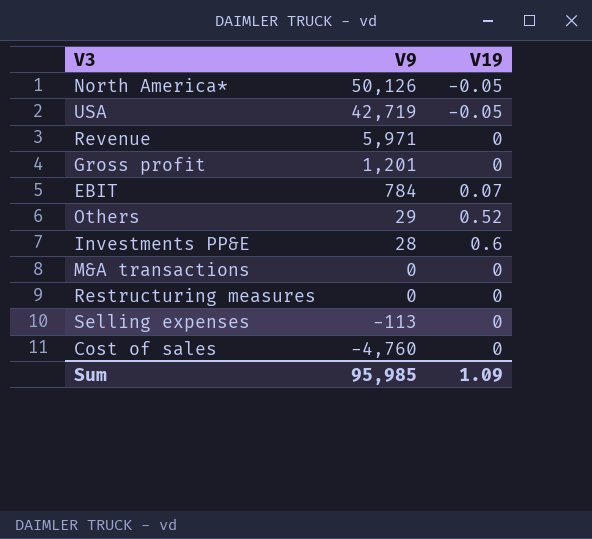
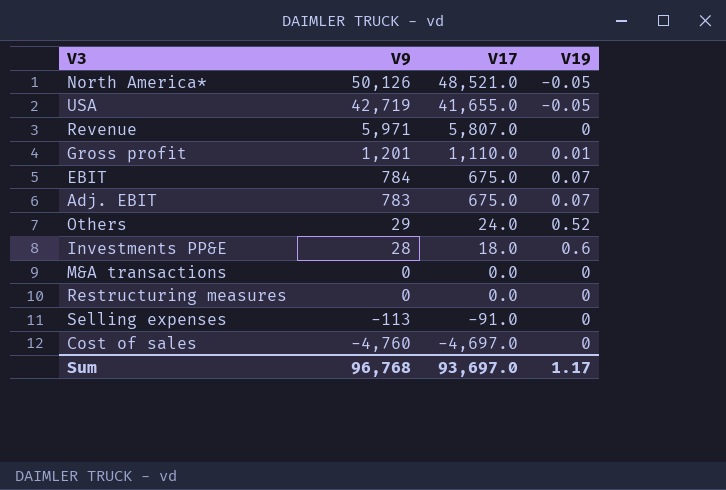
column V17 | position: none -> 3
Gross profit | V19: 0 -> 0.01
row Adj. EBIT: none -> 783 | 675.0 | 0.07
Sum | V9: 95,985 -> 96,768
Sum | V19: 1.09 -> 1.17

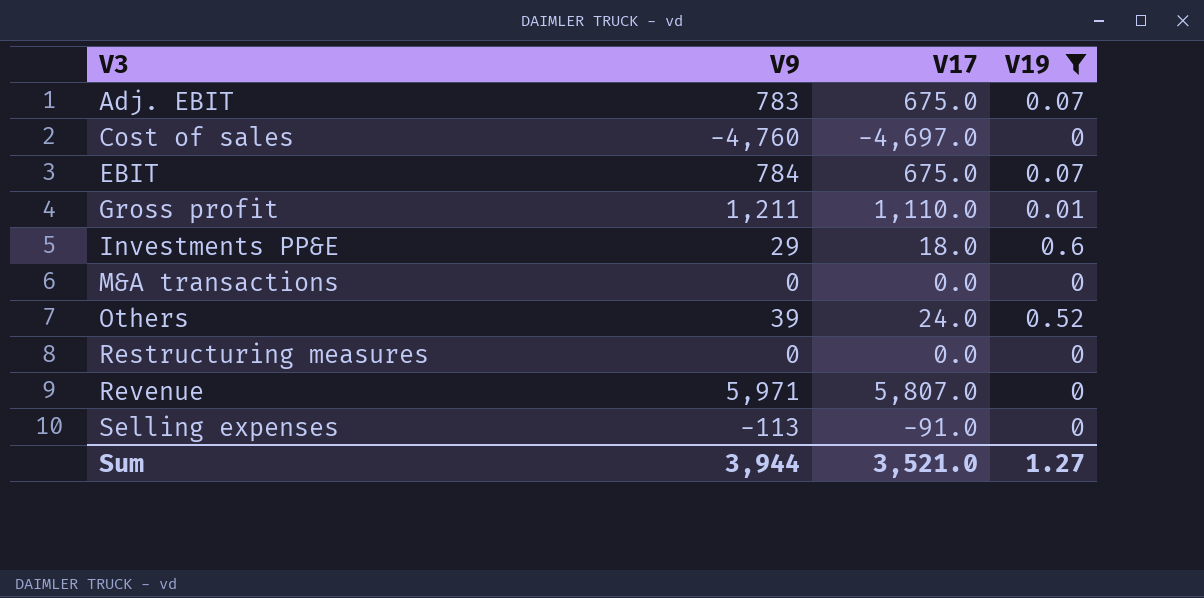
filter: none -> V19 != -0.05
row order: V9 descending -> V3 ascending
Gross profit | V9: 1,201 -> 1,211
Investments PP&E | V9: 28 -> 29
Others | V9: 29 -> 39
Sum | V9: 96,768 -> 3,944
Sum | V17: 93,697.0 -> 3,521.0
Sum | V19: 1.17 -> 1.27

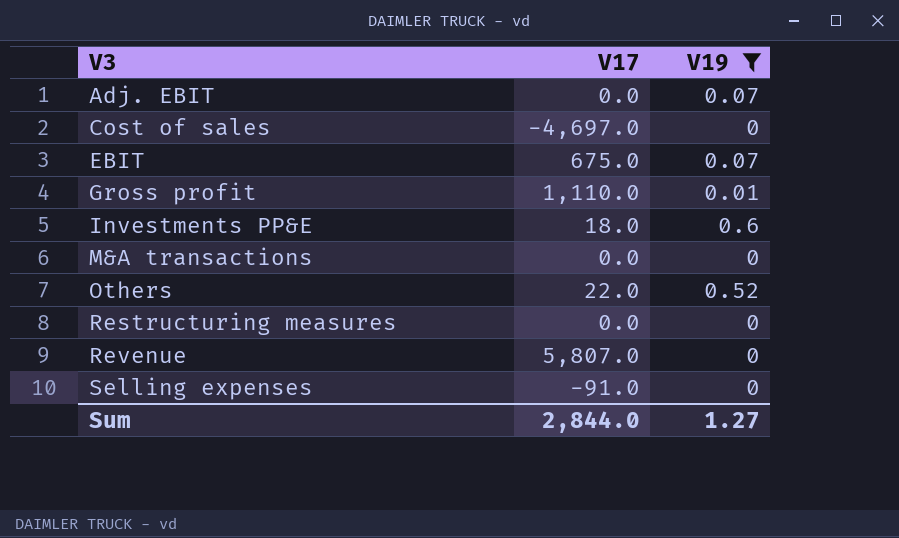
column V9 | position: 2 -> none
Adj. EBIT | V17: 675.0 -> 0.0
Others | V17: 24.0 -> 22.0
Sum | V17: 3,521.0 -> 2,844.0

